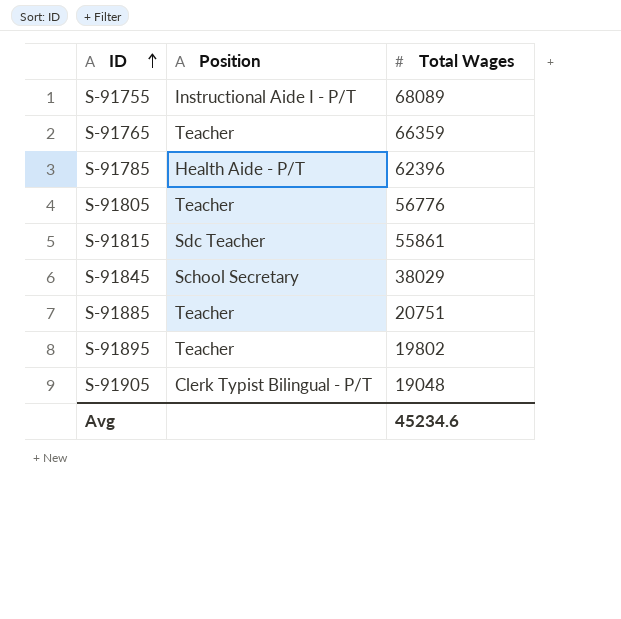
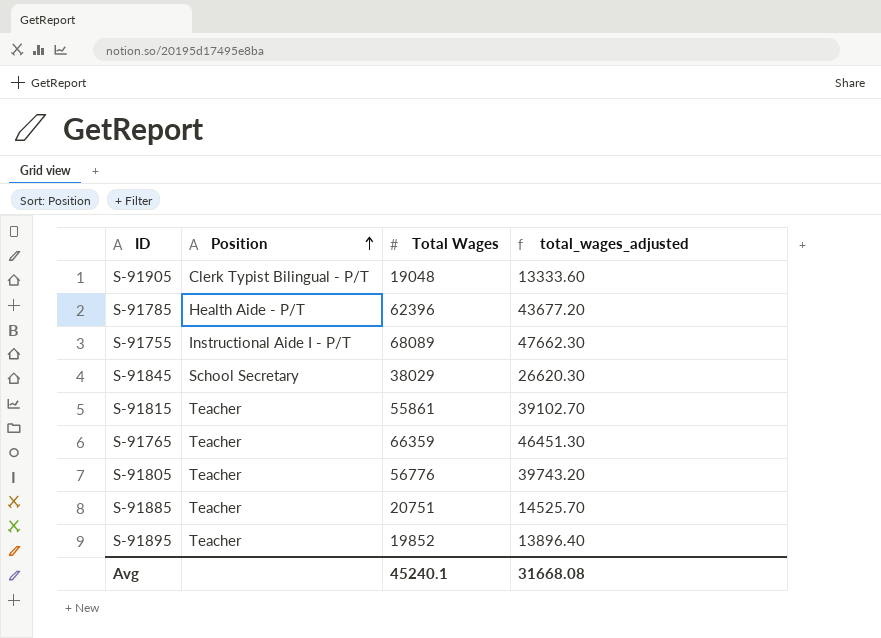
row order: ID ascending -> Position ascending
column total_wages_adjusted | formula: none -> [Total Wages] * 0.7
S-91815 | Position: Sdc Teacher -> Teacher
S-91895 | Total Wages: 19802 -> 19852
Avg | Total Wages: 45234.6 -> 45240.1

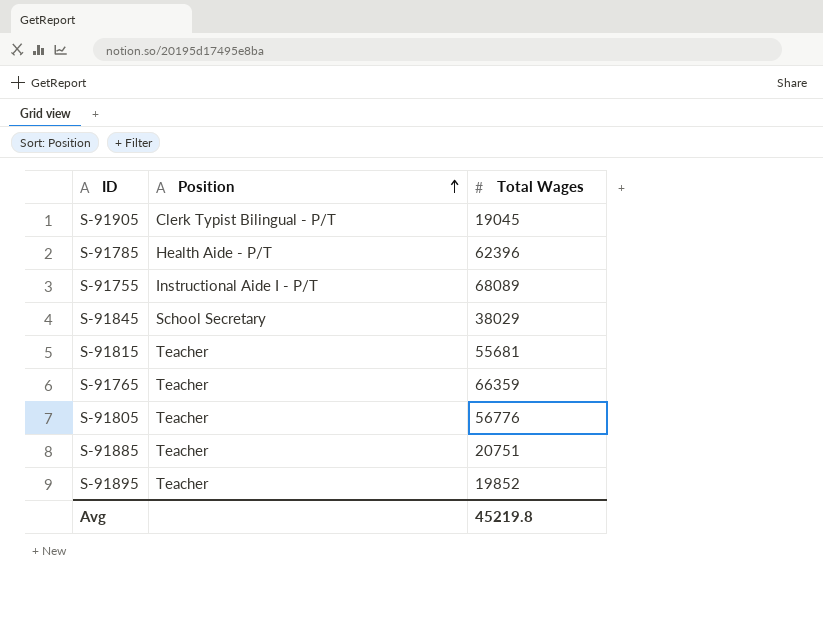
column total_wages_adjusted | formula: [Total Wages] * 0.7 -> none
S-91905 | Total Wages: 19048 -> 19045
S-91815 | Total Wages: 55861 -> 55681
Avg | Total Wages: 45240.1 -> 45219.8

